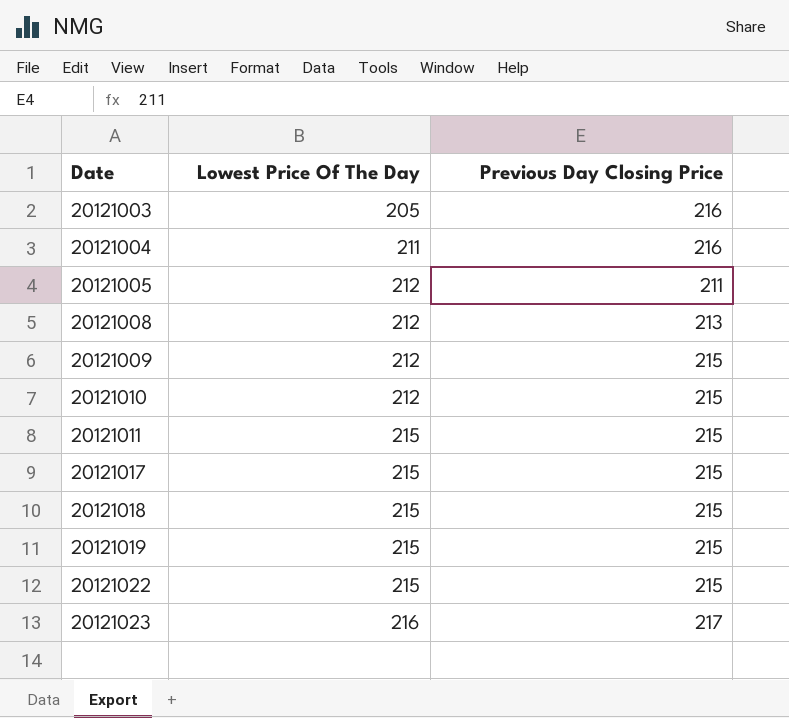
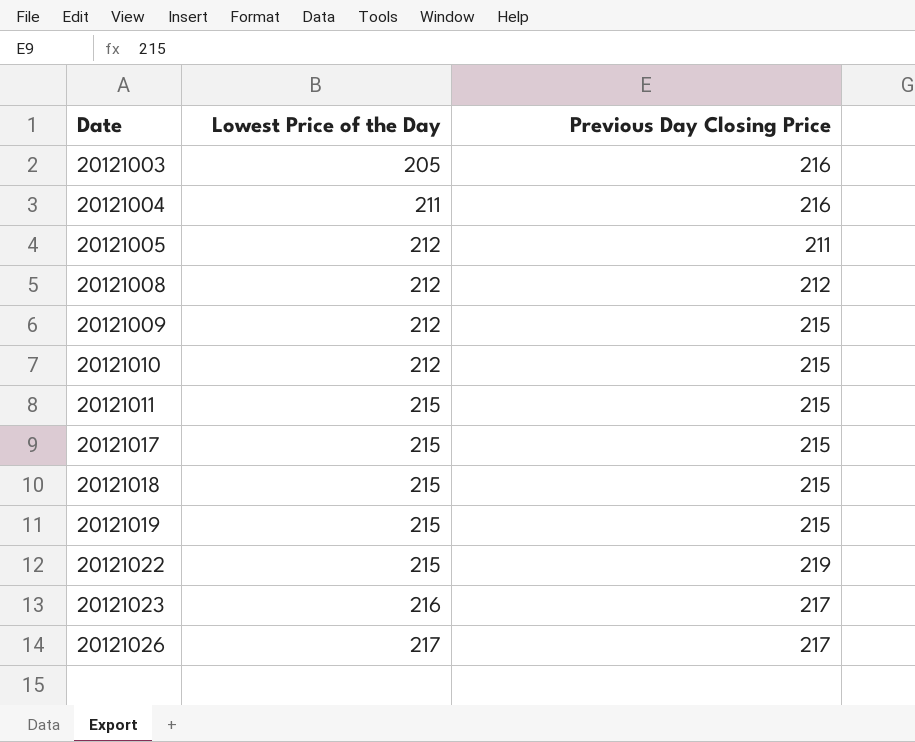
column name: Lowest Price Of The Day -> Lowest Price of the Day
20121008 | Previous Day Closing Price: 213 -> 212
20121022 | Previous Day Closing Price: 215 -> 219
row 20121026: none -> 217 | 217

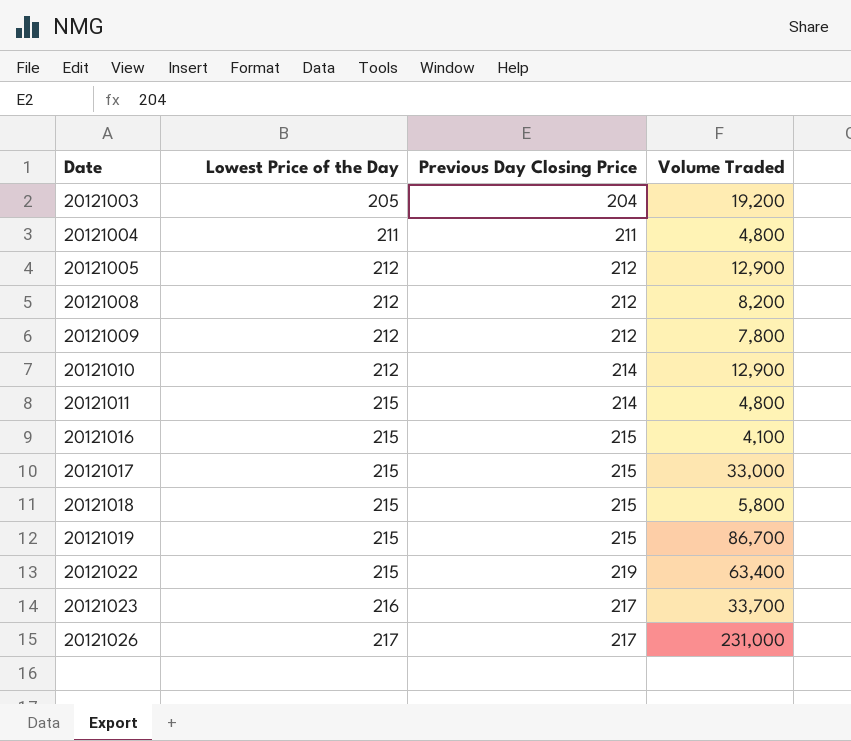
column Volume Traded | position: none -> 4
20121003 | Previous Day Closing Price: 216 -> 204
20121004 | Previous Day Closing Price: 216 -> 211
20121005 | Previous Day Closing Price: 211 -> 212
20121009 | Previous Day Closing Price: 215 -> 212
20121010 | Previous Day Closing Price: 215 -> 214
20121011 | Previous Day Closing Price: 215 -> 214
row 20121016: none -> 215 | 215 | 4,100

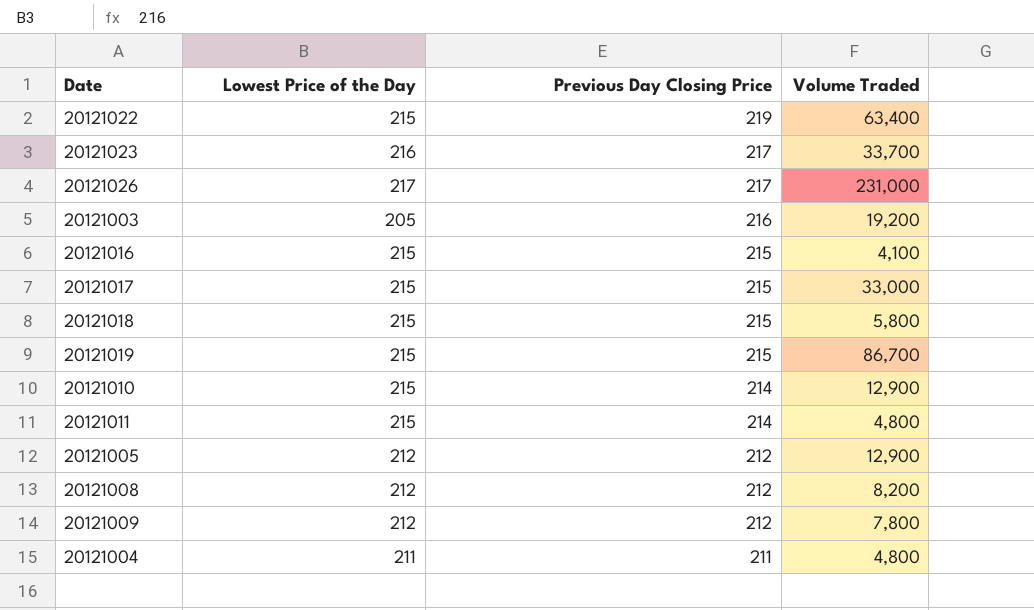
row order: Date ascending -> Previous Day Closing Price descending
20121003 | Previous Day Closing Price: 204 -> 216
20121010 | Lowest Price of the Day: 212 -> 215

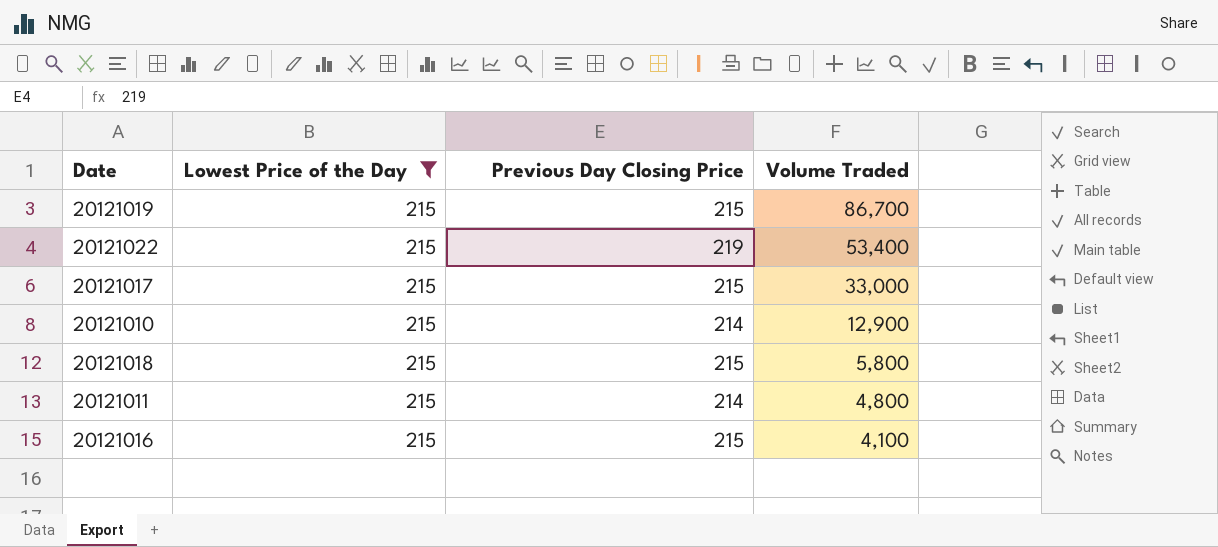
filter: none -> Lowest Price of the Day = 215
row order: Previous Day Closing Price descending -> Volume Traded descending
20121022 | Volume Traded: 63,400 -> 53,400

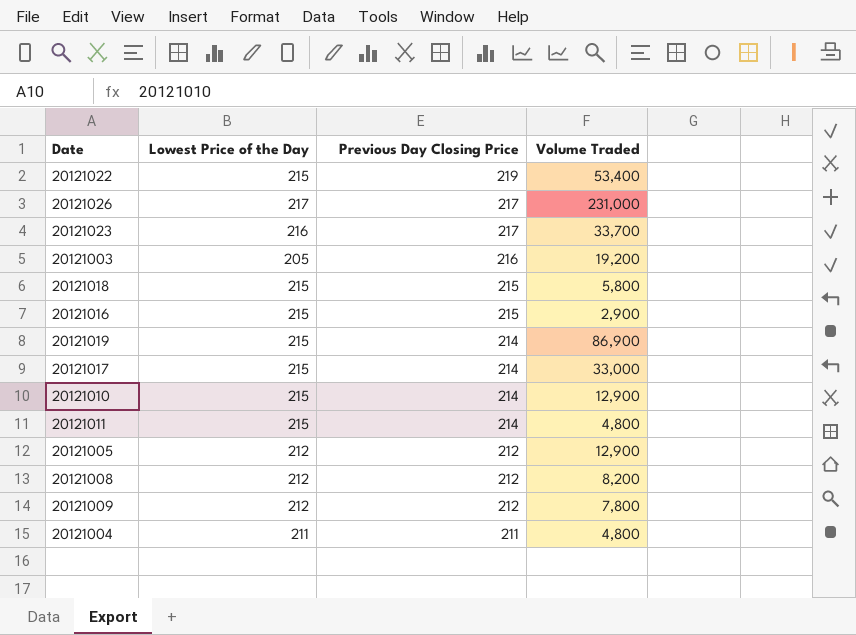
filter: Lowest Price of the Day = 215 -> none
row order: Volume Traded descending -> Previous Day Closing Price descending
20121016 | Volume Traded: 4,100 -> 2,900
20121019 | Previous Day Closing Price: 215 -> 214
20121019 | Volume Traded: 86,700 -> 86,900
20121017 | Previous Day Closing Price: 215 -> 214

